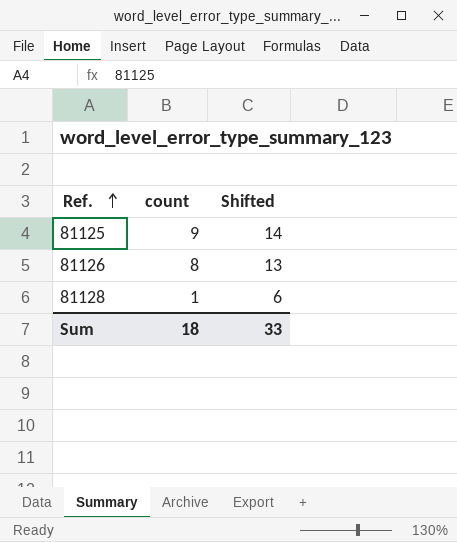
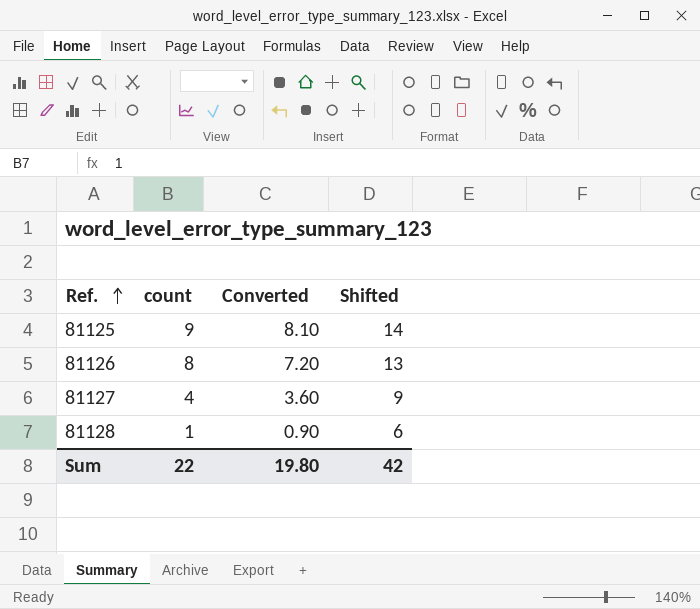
column Converted | formula: none -> [count] * 0.9
row 81127: none -> 4 | 3.60 | 9
Sum | count: 18 -> 22
Sum | Shifted: 33 -> 42

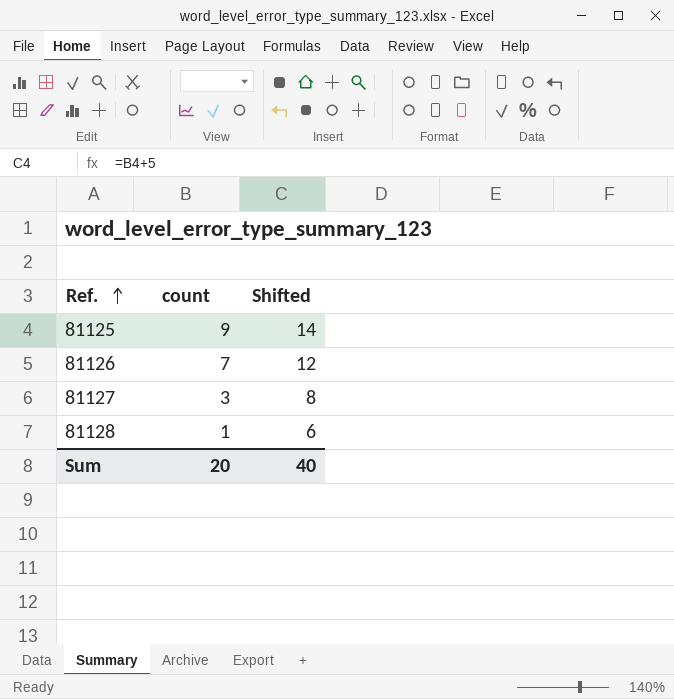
column Converted | formula: [count] * 0.9 -> none
81126 | count: 8 -> 7
81126 | Shifted: 13 -> 12
81127 | count: 4 -> 3
81127 | Shifted: 9 -> 8
Sum | count: 22 -> 20
Sum | Shifted: 42 -> 40

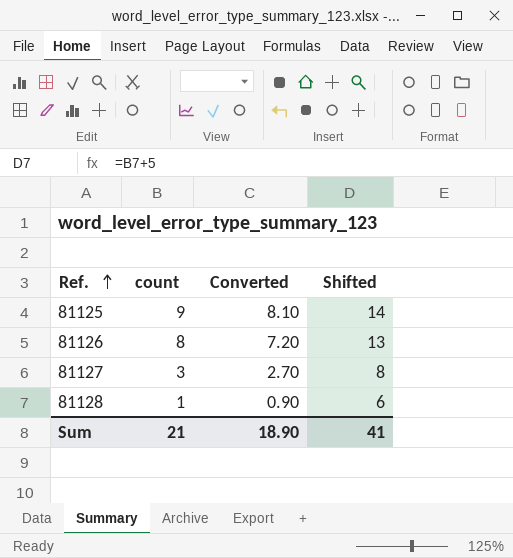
column Converted | formula: none -> [count] * 0.9
81126 | count: 7 -> 8
81126 | Shifted: 12 -> 13
Sum | count: 20 -> 21
Sum | Shifted: 40 -> 41

